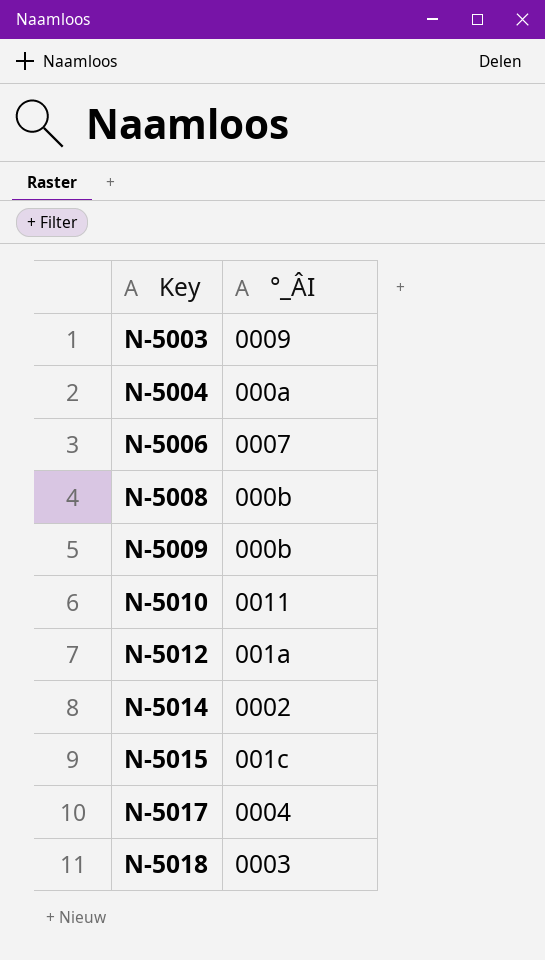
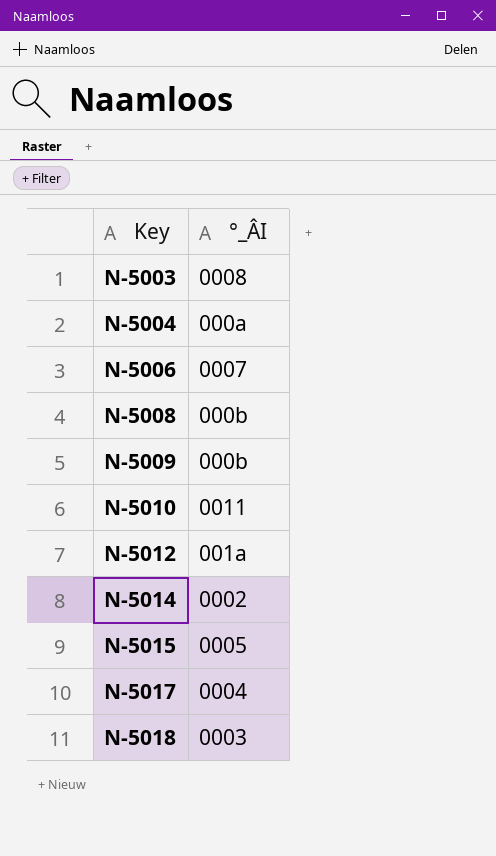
N-5003 | °_ÂI: 0009 -> 0008
N-5015 | °_ÂI: 001c -> 0005

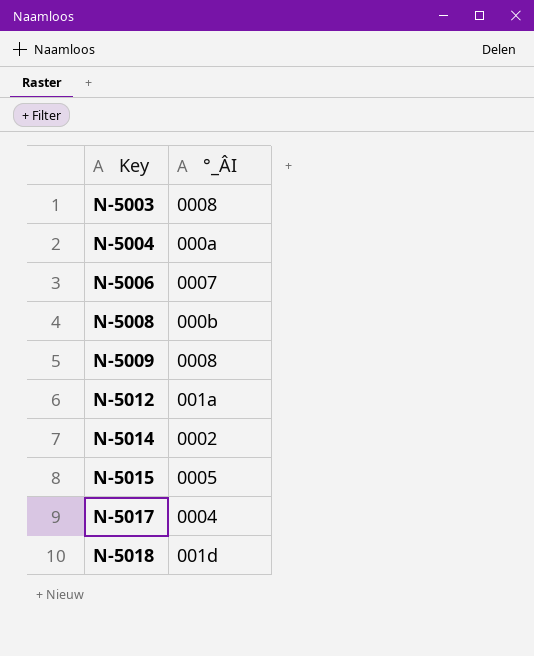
row N-5010: 0011 -> none
N-5009 | °_ÂI: 000b -> 0008
N-5018 | °_ÂI: 0003 -> 001d

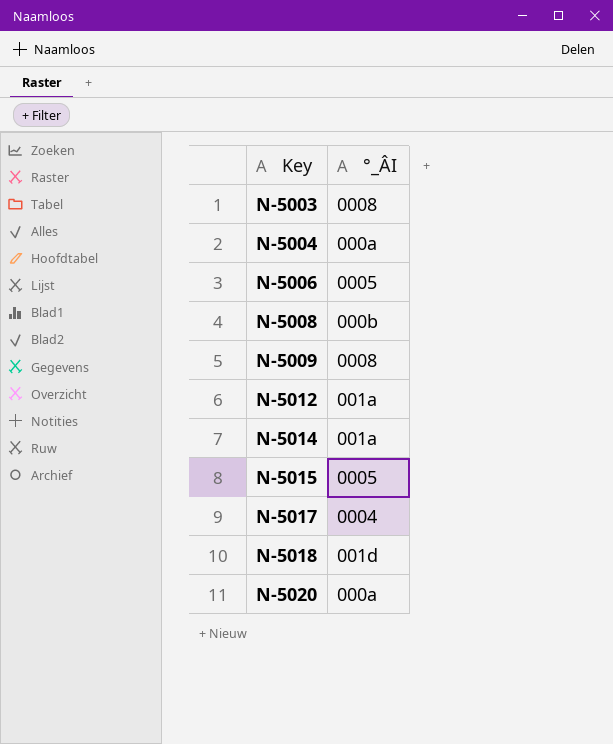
N-5006 | °_ÂI: 0007 -> 0005
N-5014 | °_ÂI: 0002 -> 001a
row N-5020: none -> 000a

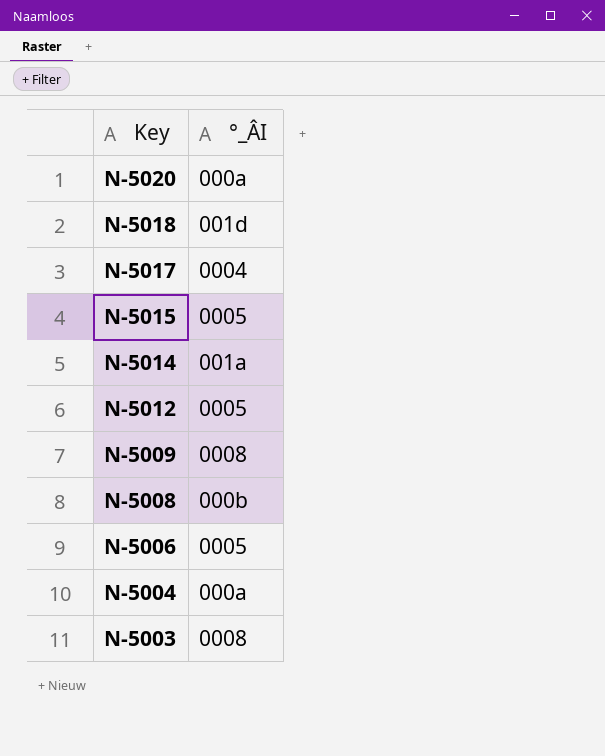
row order: Key ascending -> Key descending
N-5012 | °_ÂI: 001a -> 0005

